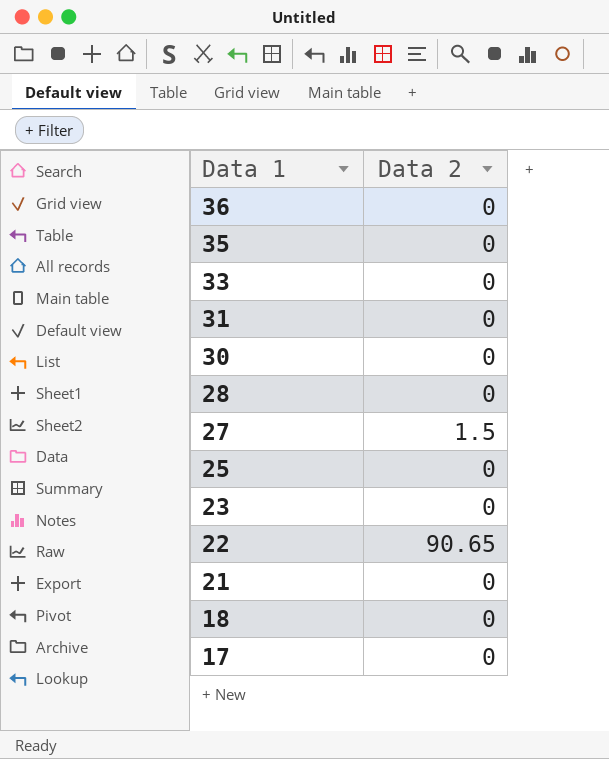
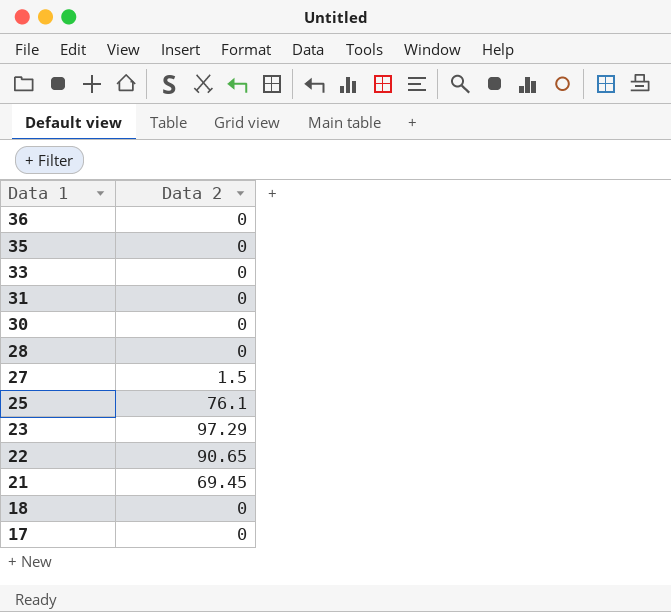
25 | Data 2: 0 -> 76.1
23 | Data 2: 0 -> 97.29
21 | Data 2: 0 -> 69.45

